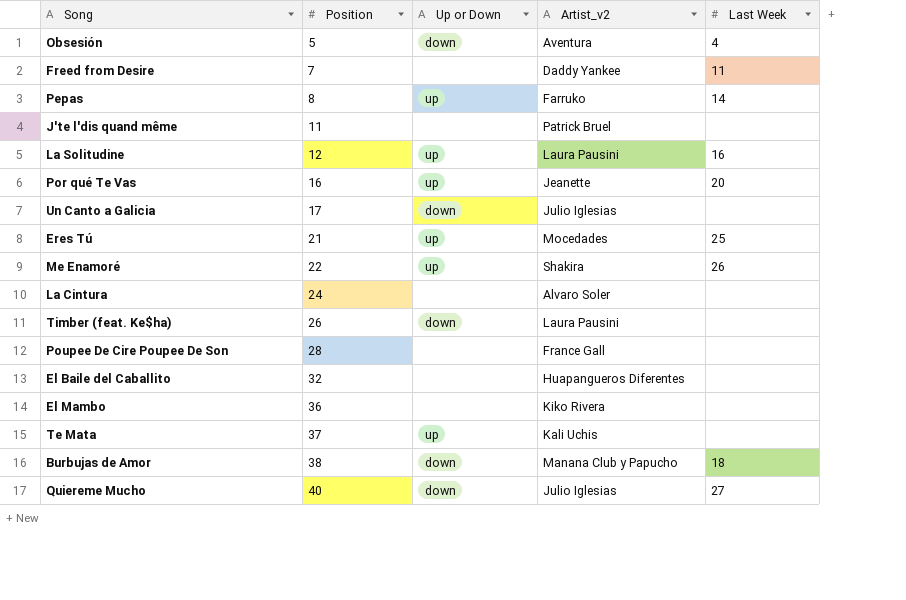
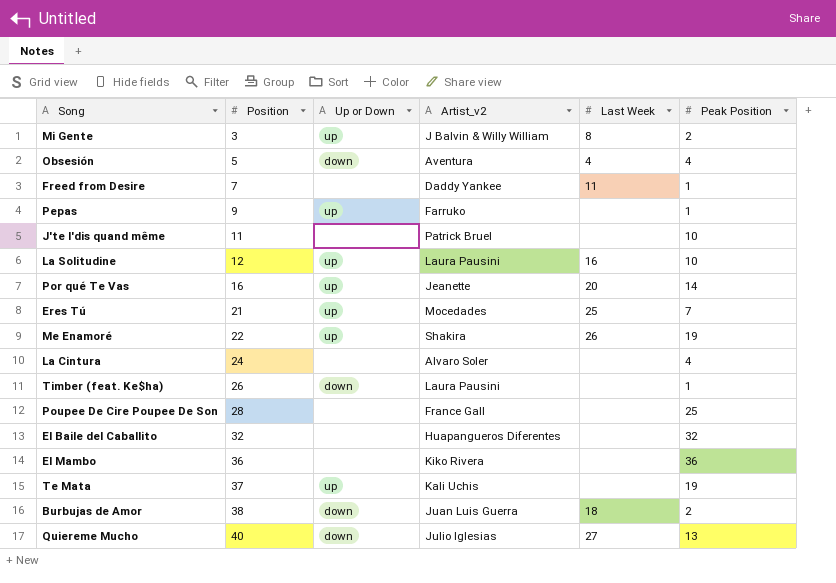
column Peak Position | position: none -> 6
row Un Canto a Galicia: 17 | down | Julio Iglesias | none -> none
row Mi Gente: none -> 3 | up | J Balvin & Willy William | 8 | 2
Pepas | Position: 8 -> 9
Pepas | Last Week: 14 -> none
Burbujas de Amor | Artist_v2: Manana Club y Papucho -> Juan Luis Guerra

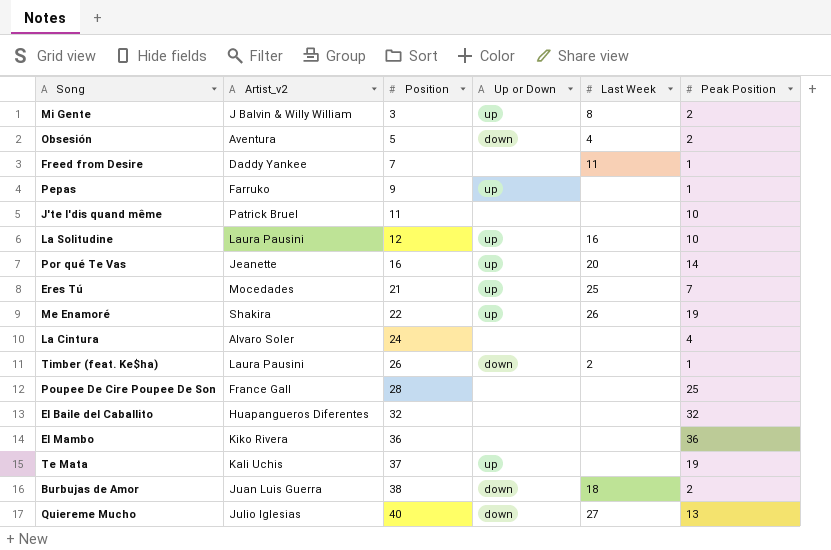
column Artist_v2 | position: 4 -> 2
Obsesión | Peak Position: 4 -> 2
Timber (feat. Ke$ha) | Last Week: none -> 2

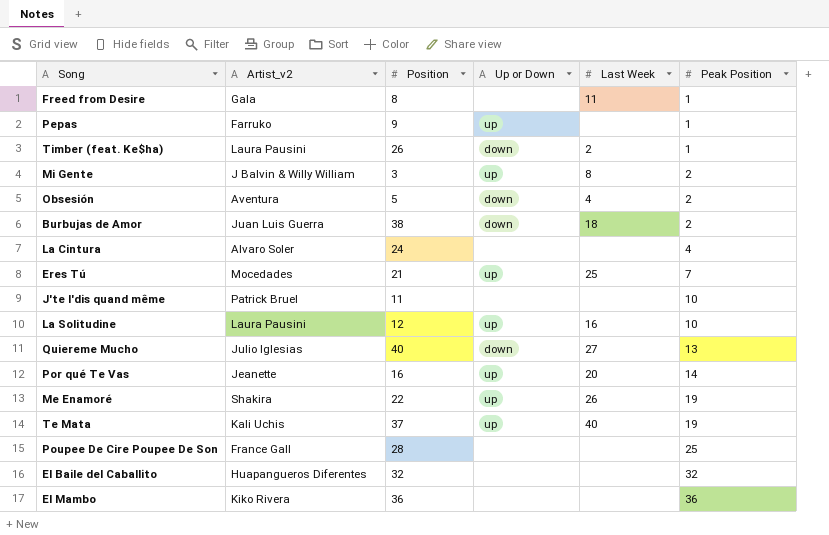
row order: Position ascending -> Peak Position ascending
Freed from Desire | Artist_v2: Daddy Yankee -> Gala
Freed from Desire | Position: 7 -> 8
Te Mata | Last Week: none -> 40

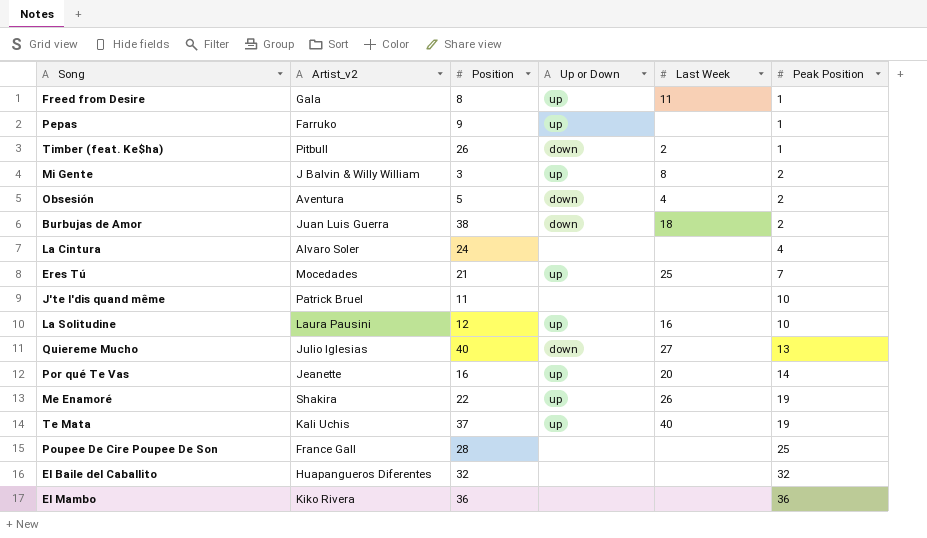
Freed from Desire | Up or Down: none -> up
Timber (feat. Ke$ha) | Artist_v2: Laura Pausini -> Pitbull

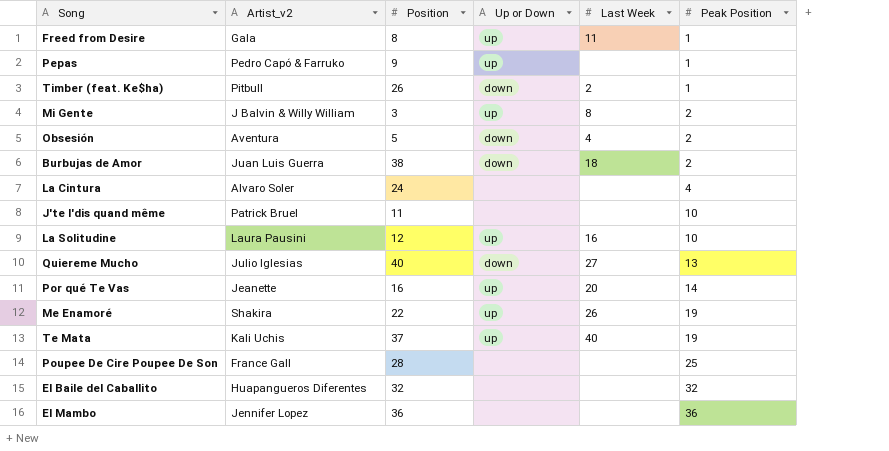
row Eres Tú: Mocedades | 21 | up | 25 | 7 -> none
Pepas | Artist_v2: Farruko -> Pedro Capó & Farruko
El Mambo | Artist_v2: Kiko Rivera -> Jennifer Lopez

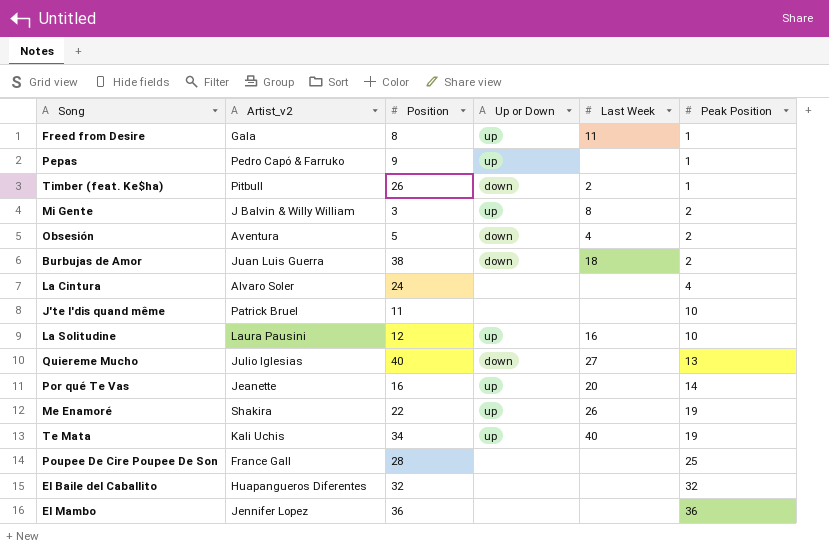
Te Mata | Position: 37 -> 34

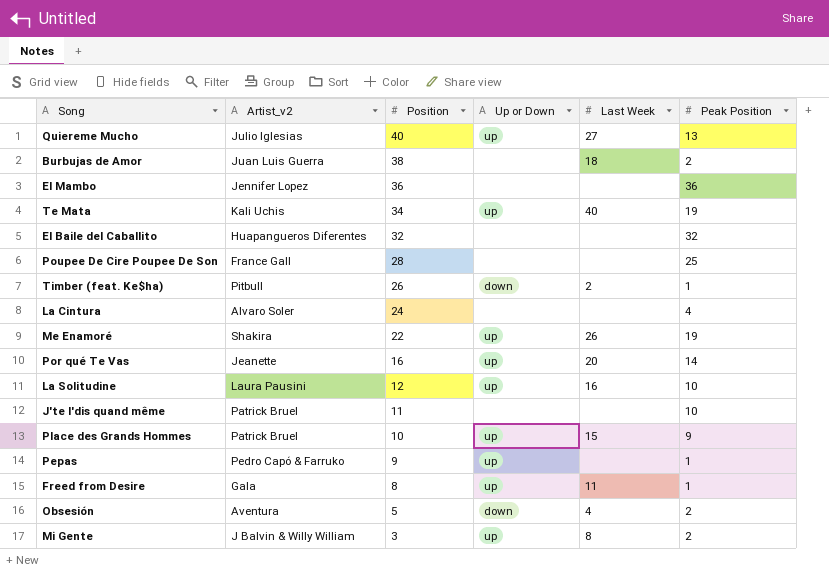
row order: Peak Position ascending -> Position descending
Quiereme Mucho | Up or Down: down -> up
Burbujas de Amor | Up or Down: down -> none
row Place des Grands Hommes: none -> Patrick Bruel | 10 | up | 15 | 9

